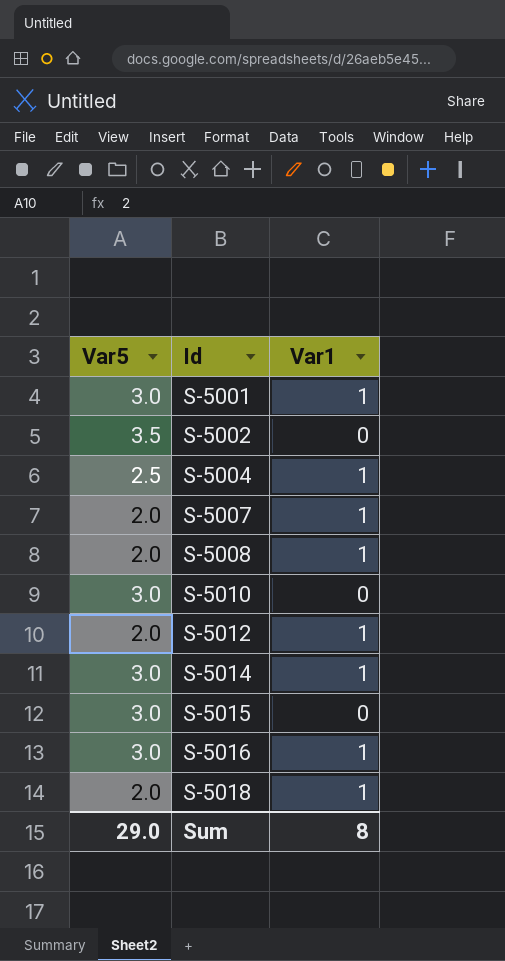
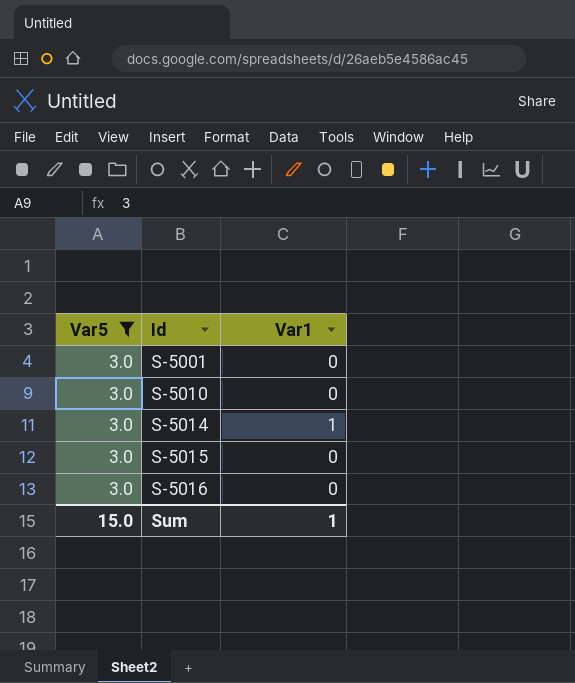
filter: none -> Var5 = 3.0
S-5001 | Var1: 1 -> 0
S-5016 | Var1: 1 -> 0
Sum | Var5: 29.0 -> 15.0
Sum | Var1: 8 -> 1

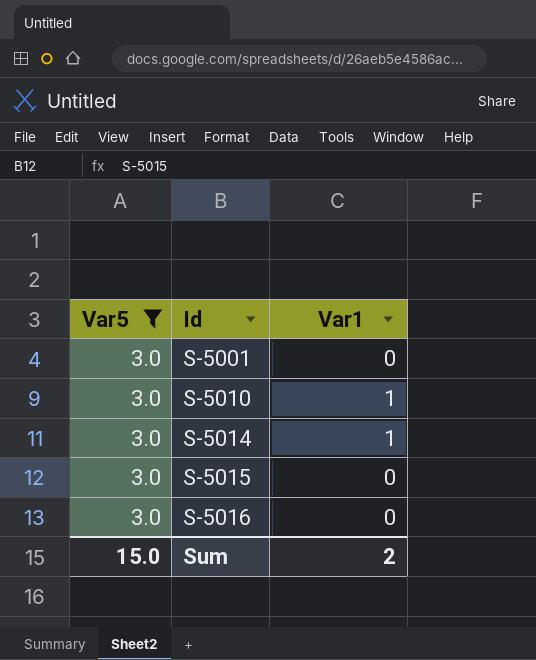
S-5010 | Var1: 0 -> 1
Sum | Var1: 1 -> 2

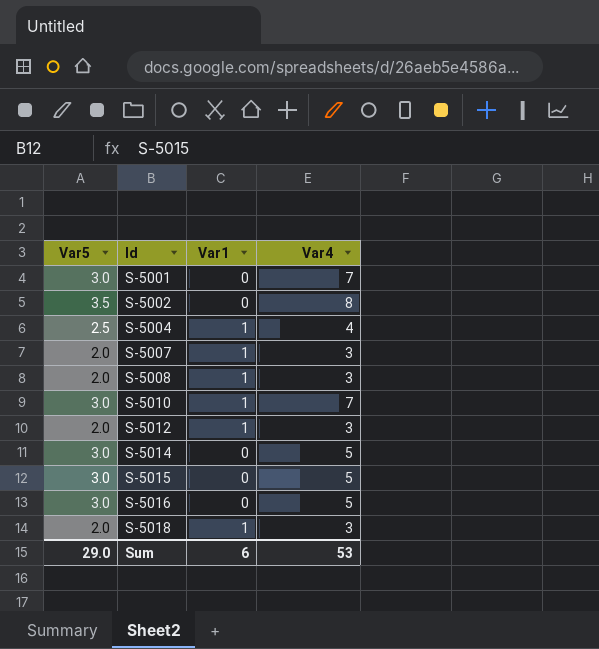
filter: Var5 = 3.0 -> none
column Var4 | position: none -> 4
S-5014 | Var1: 1 -> 0
Sum | Var5: 15.0 -> 29.0
Sum | Var1: 2 -> 6

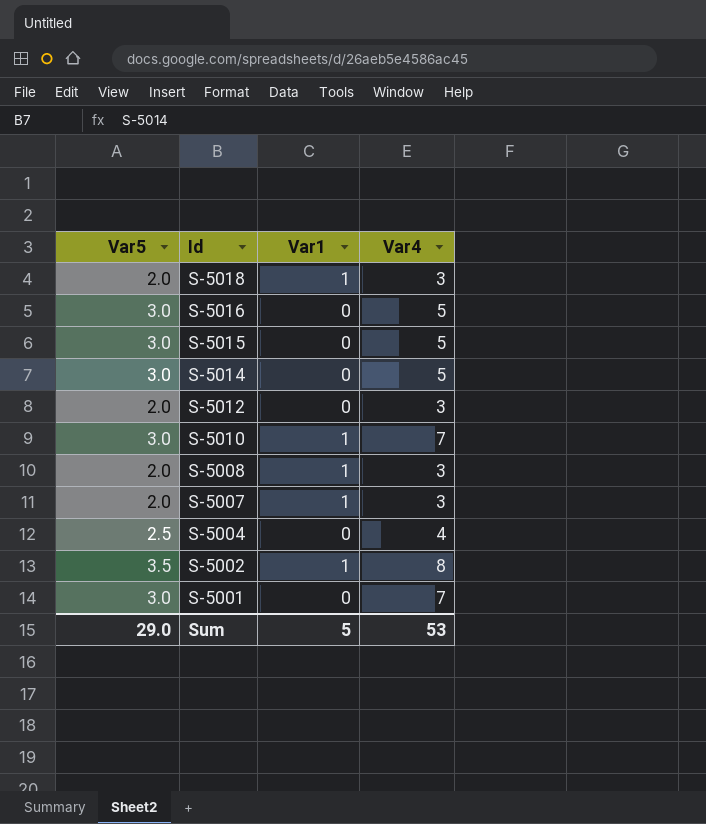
row order: Id ascending -> Id descending
S-5012 | Var1: 1 -> 0
S-5004 | Var1: 1 -> 0
S-5002 | Var1: 0 -> 1
Sum | Var1: 6 -> 5

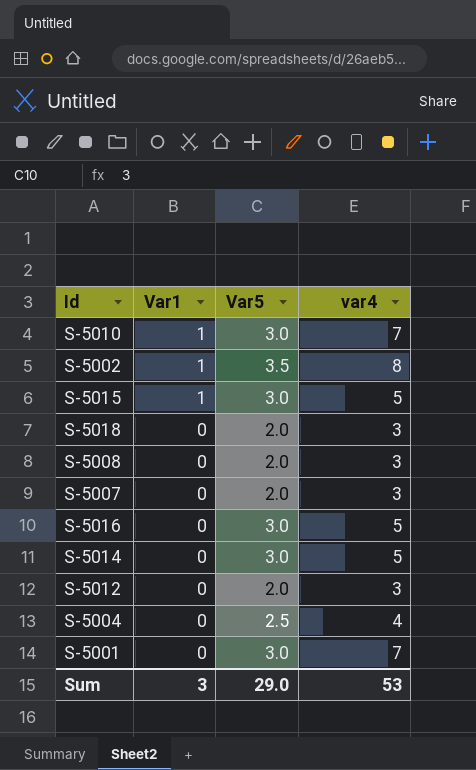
row order: Id descending -> Var1 descending
column Var5 | position: 1 -> 3
column name: Var4 -> var4
S-5015 | Var1: 0 -> 1
S-5018 | Var1: 1 -> 0
S-5008 | Var1: 1 -> 0
S-5007 | Var1: 1 -> 0
Sum | Var1: 5 -> 3

